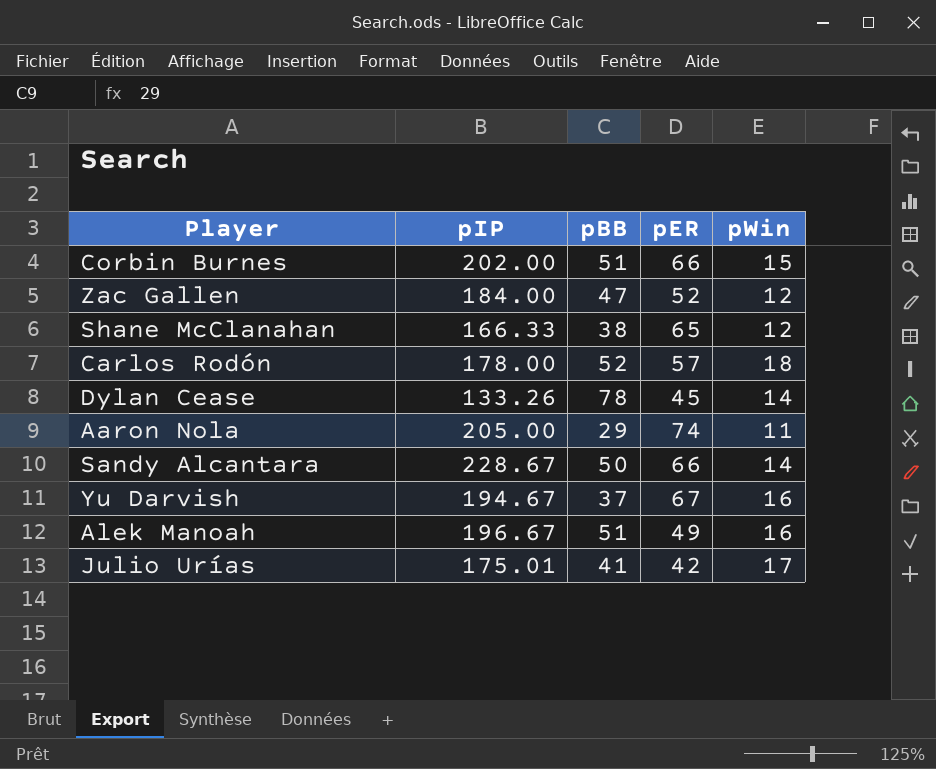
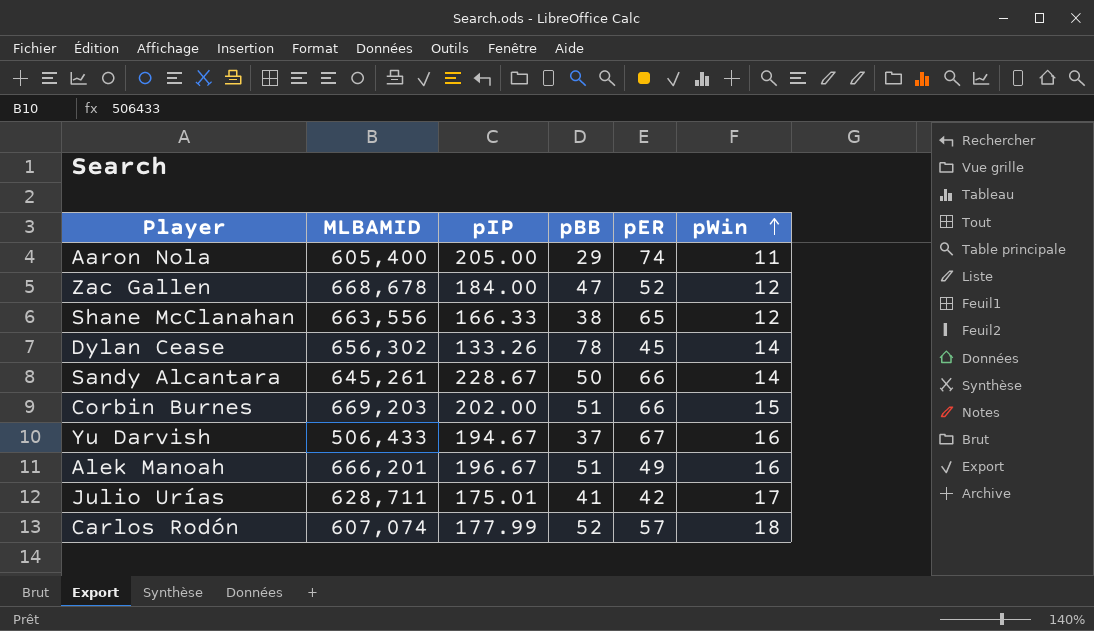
row order: none -> pWin ascending
column MLBAMID | position: none -> 2
Carlos Rodón | pIP: 178.00 -> 177.99

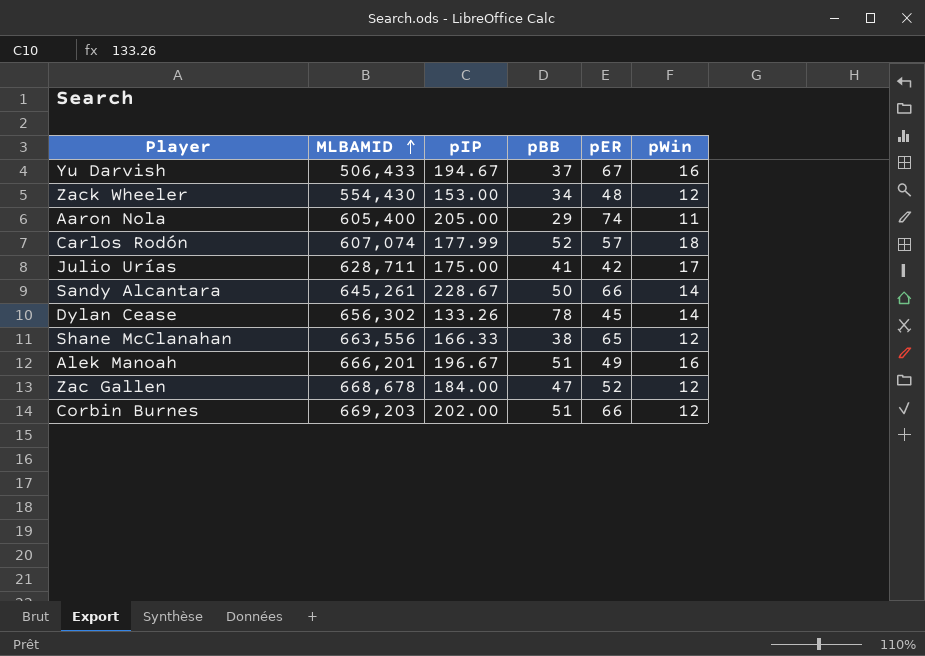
row order: pWin ascending -> MLBAMID ascending
row Zack Wheeler: none -> 554,430 | 153.00 | 34 | 48 | 12
Julio Urías | pIP: 175.01 -> 175.00
Corbin Burnes | pWin: 15 -> 12

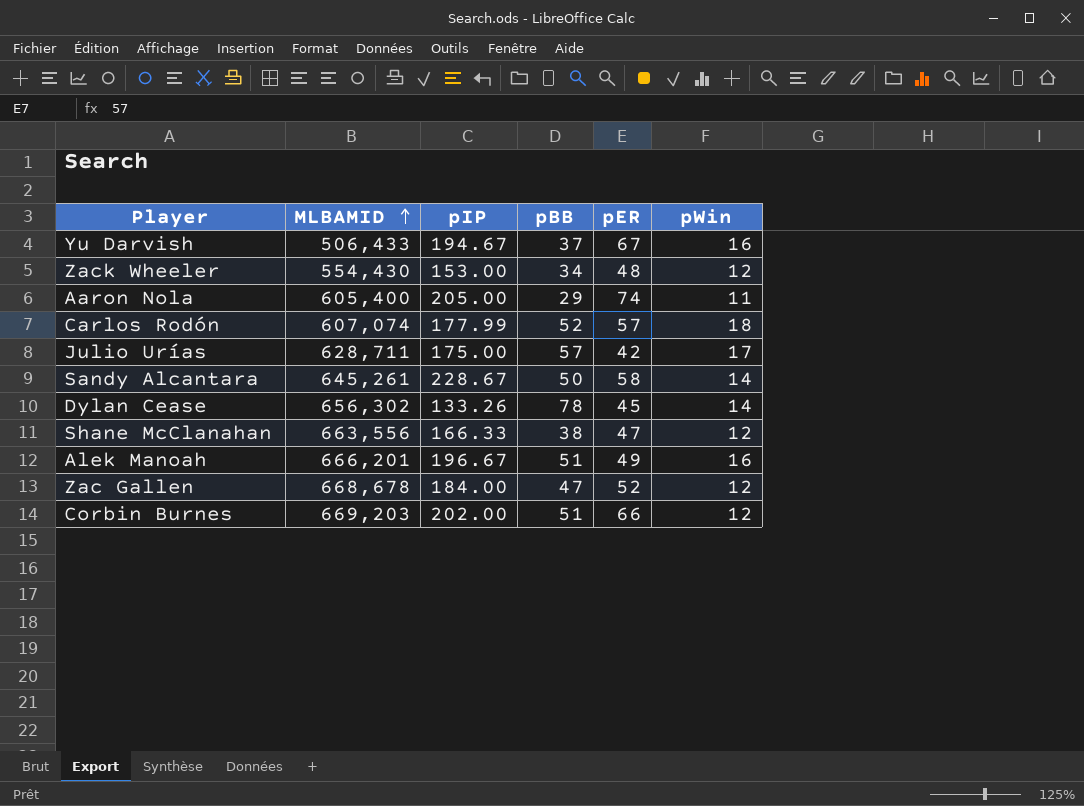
Julio Urías | pBB: 41 -> 57
Sandy Alcantara | pER: 66 -> 58
Shane McClanahan | pER: 65 -> 47

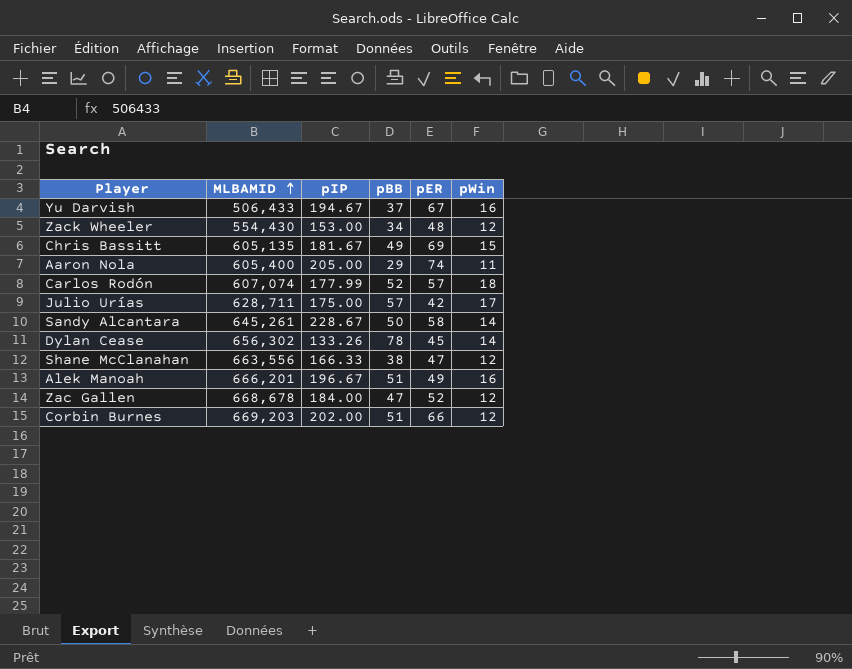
row Chris Bassitt: none -> 605,135 | 181.67 | 49 | 69 | 15

